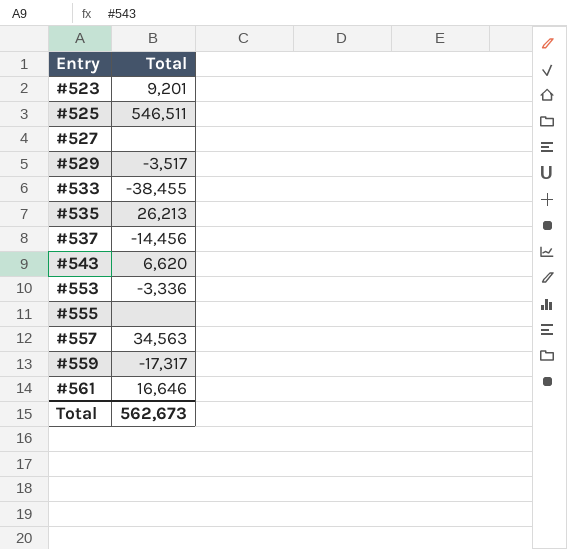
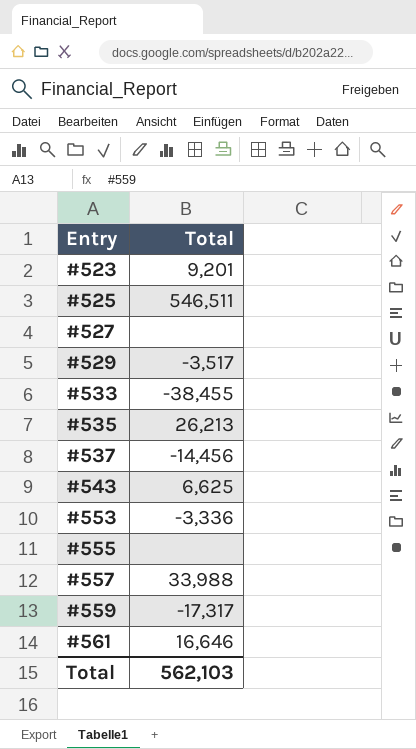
#543 | Total: 6,620 -> 6,625
#557 | Total: 34,563 -> 33,988
Total | Total: 562,673 -> 562,103

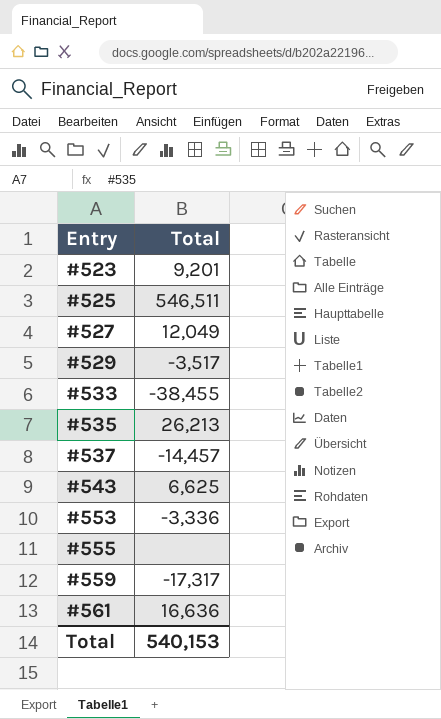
row #557: 33,988 -> none
#527 | Total: none -> 12,049
#537 | Total: -14,456 -> -14,457
#561 | Total: 16,646 -> 16,636
Total | Total: 562,103 -> 540,153

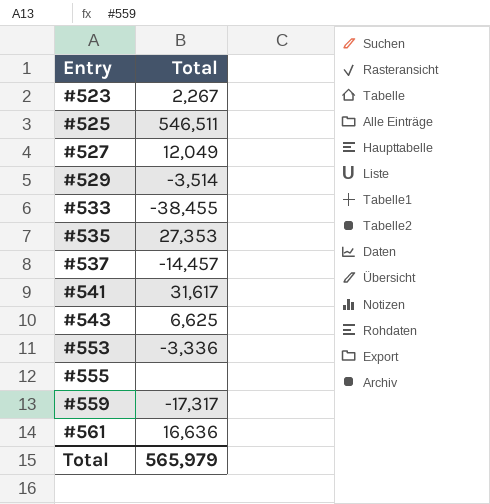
#523 | Total: 9,201 -> 2,267
#529 | Total: -3,517 -> -3,514
#535 | Total: 26,213 -> 27,353
row #541: none -> 31,617
Total | Total: 540,153 -> 565,979

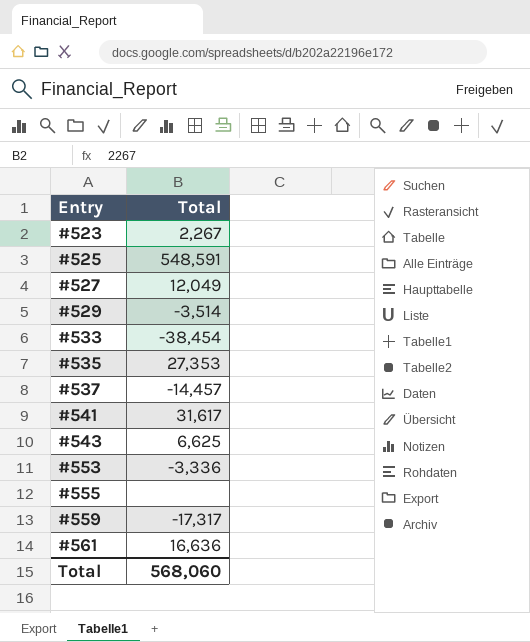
#525 | Total: 546,511 -> 548,591
#533 | Total: -38,455 -> -38,454
Total | Total: 565,979 -> 568,060

